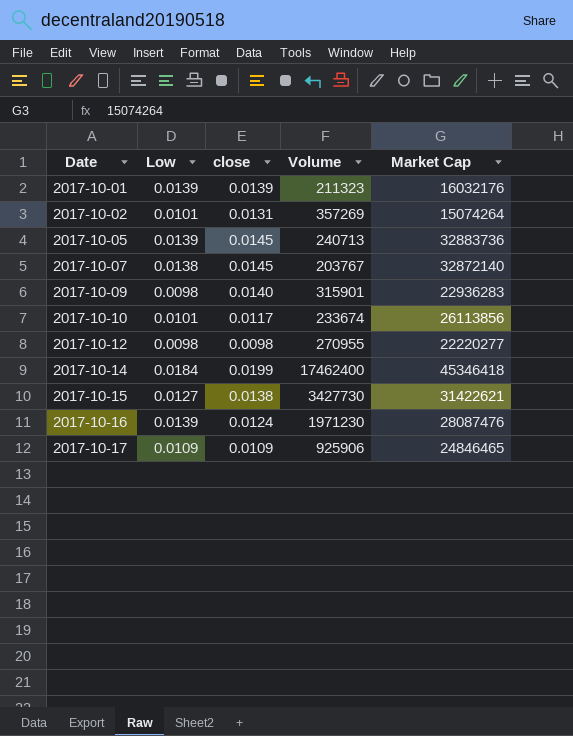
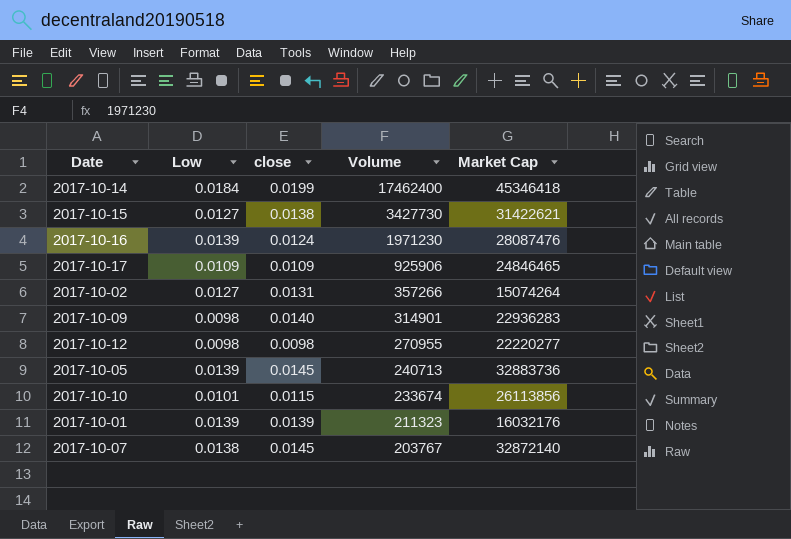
row order: Date ascending -> Volume descending
2017-10-02 | Low: 0.0101 -> 0.0127
2017-10-02 | Volume: 357269 -> 357266
2017-10-09 | Volume: 315901 -> 314901
2017-10-10 | close: 0.0117 -> 0.0115

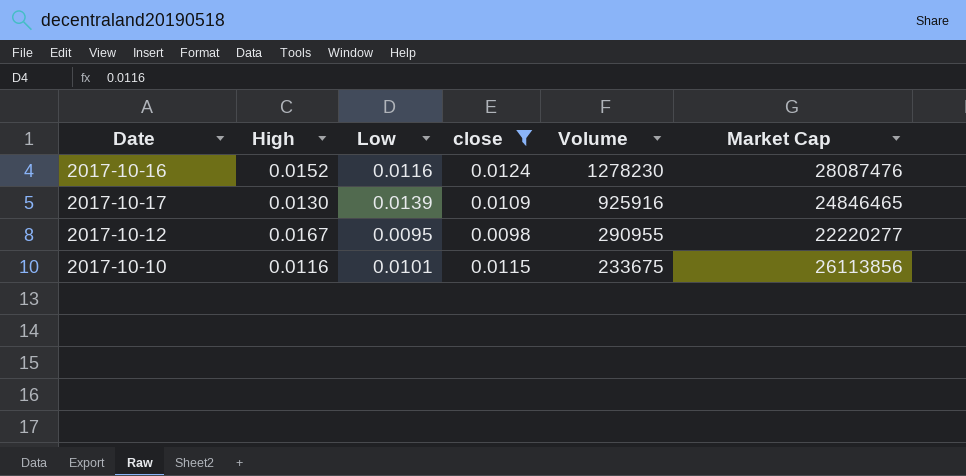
filter: none -> close <= 0.0124
column High | position: none -> 2
2017-10-16 | Low: 0.0139 -> 0.0116
2017-10-16 | Volume: 1971230 -> 1278230
2017-10-17 | Low: 0.0109 -> 0.0139
2017-10-17 | Volume: 925906 -> 925916
2017-10-12 | Low: 0.0098 -> 0.0095
2017-10-12 | Volume: 270955 -> 290955
2017-10-10 | Volume: 233674 -> 233675

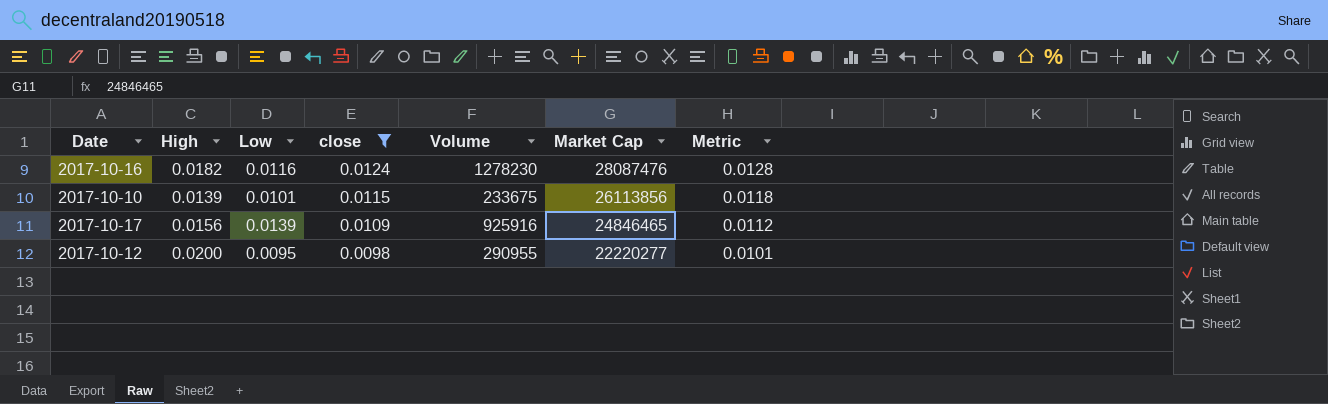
row order: Volume descending -> close descending
column Metric | formula: none -> [close] * 1.03
2017-10-16 | High: 0.0152 -> 0.0182
2017-10-10 | High: 0.0116 -> 0.0139
2017-10-17 | High: 0.0130 -> 0.0156
2017-10-12 | High: 0.0167 -> 0.0200

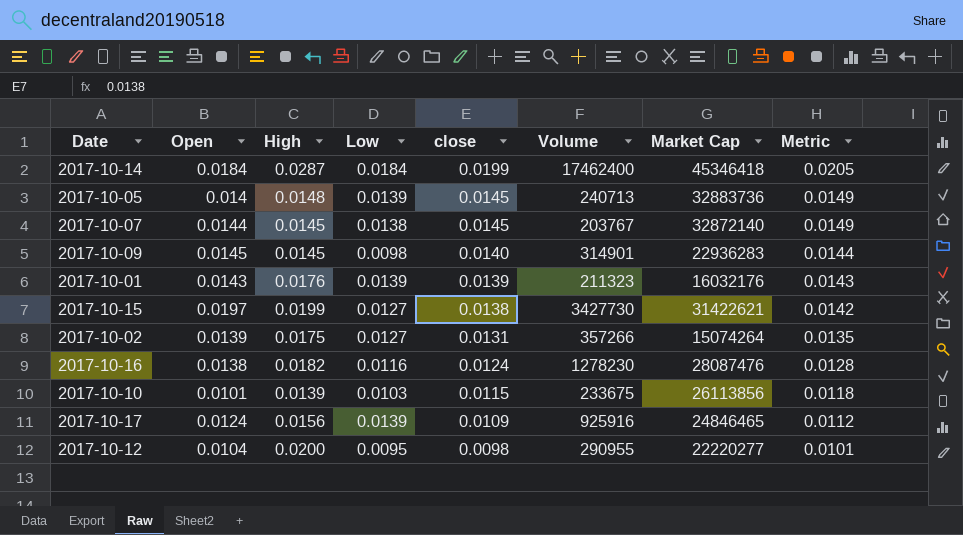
filter: close <= 0.0124 -> none
column Open | position: none -> 2
2017-10-10 | Low: 0.0101 -> 0.0103

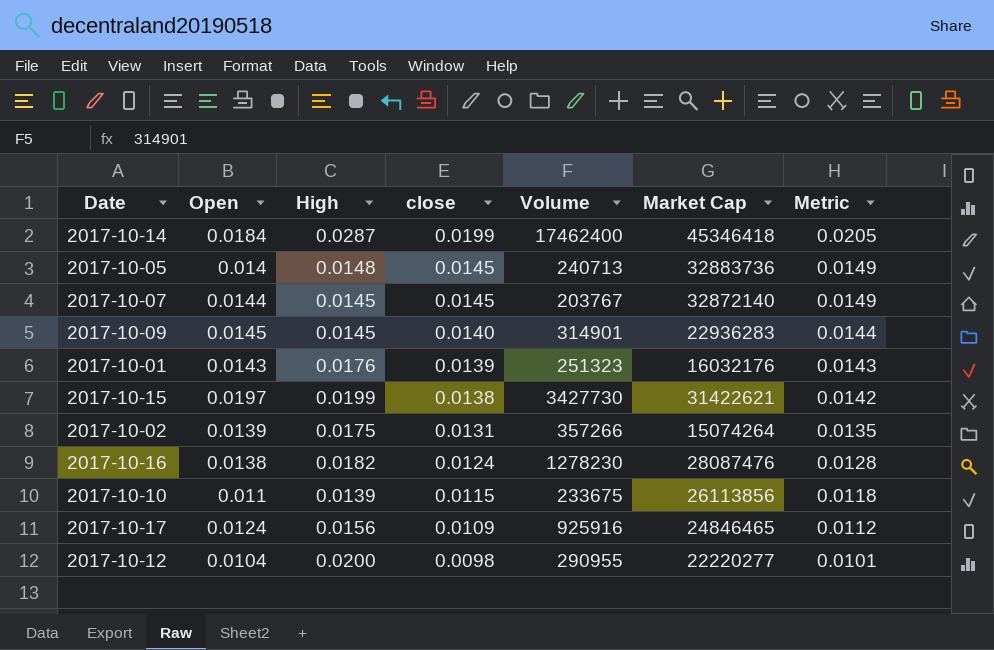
column Low | position: 4 -> none
2017-10-01 | Volume: 211323 -> 251323
2017-10-10 | Open: 0.0101 -> 0.011

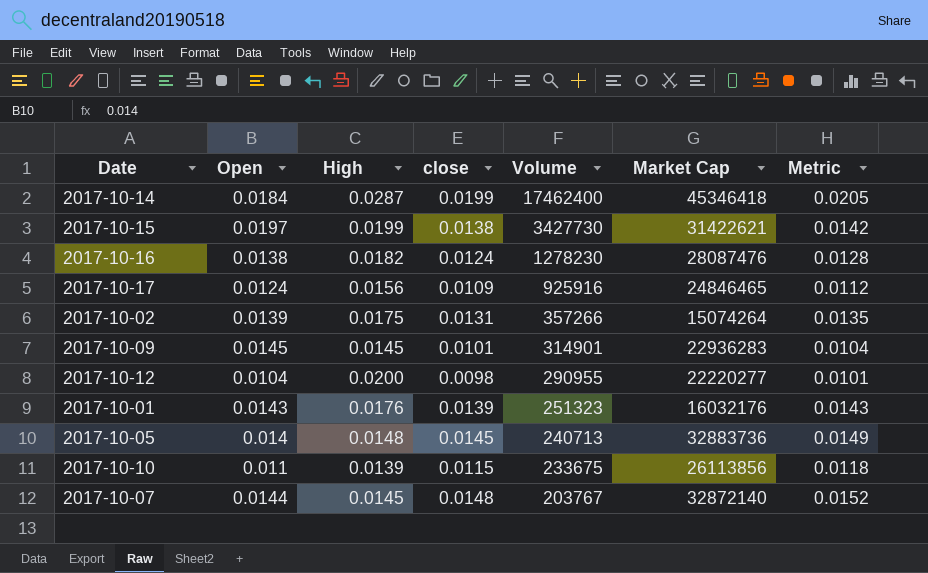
row order: close descending -> Volume descending
2017-10-09 | close: 0.0140 -> 0.0101
2017-10-09 | Metric: 0.0144 -> 0.0104
2017-10-07 | close: 0.0145 -> 0.0148
2017-10-07 | Metric: 0.0149 -> 0.0152

